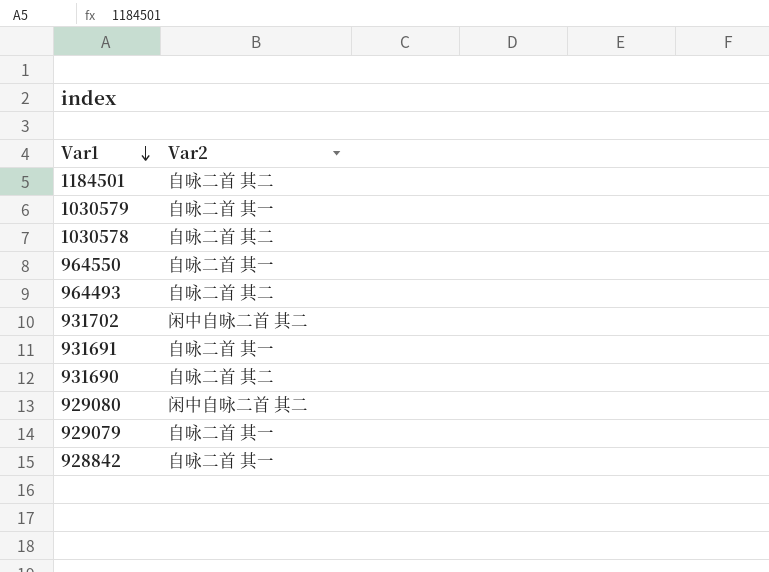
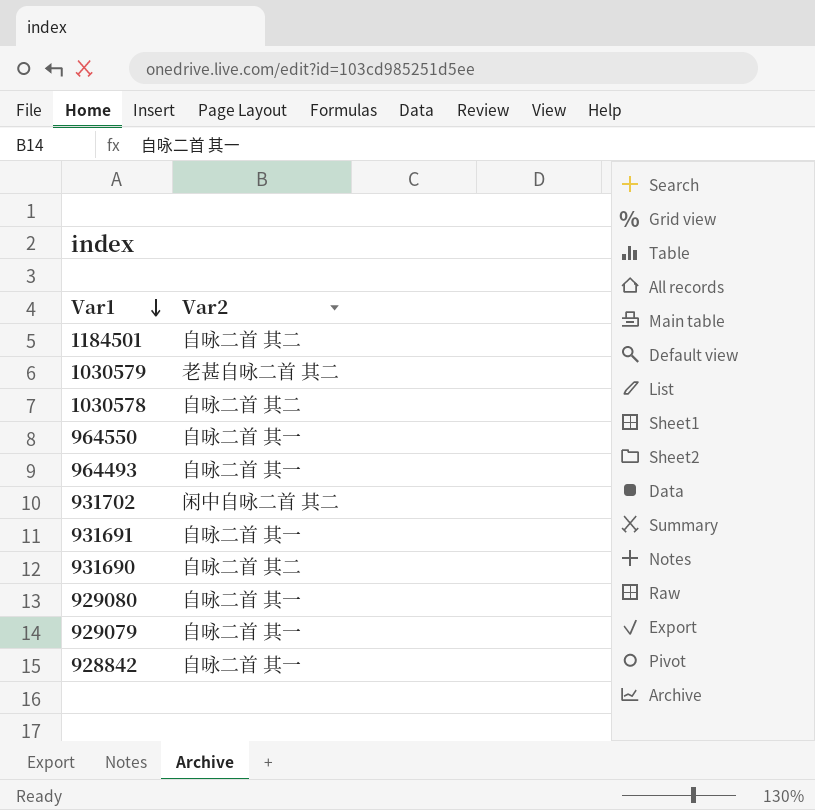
1030579 | Var2: 自咏二首 其一 -> 老甚自咏二首 其二
964493 | Var2: 自咏二首 其二 -> 自咏二首 其一
929080 | Var2: 闲中自咏二首 其二 -> 自咏二首 其一

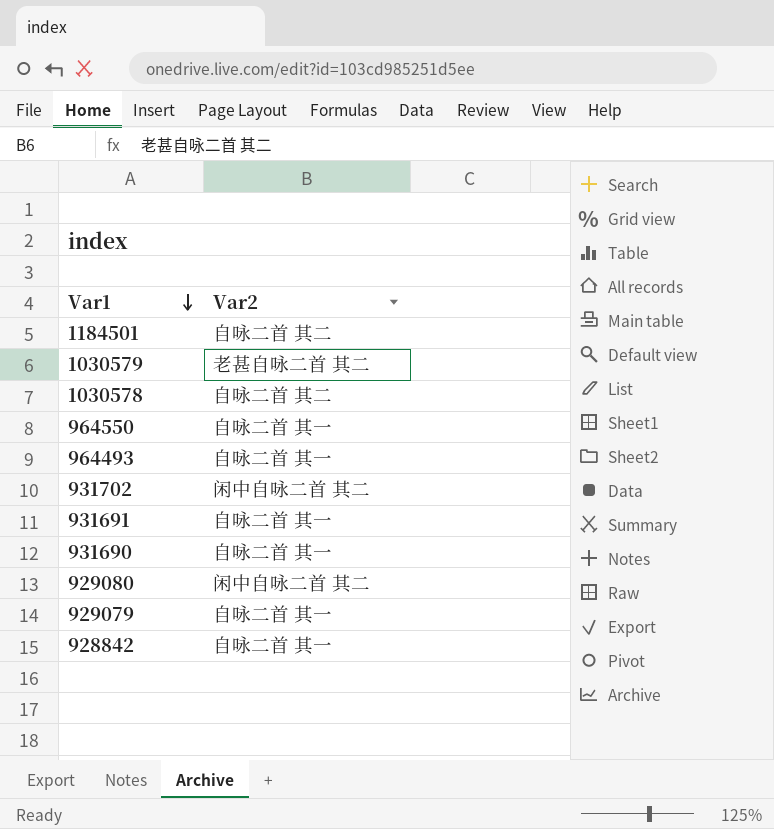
931690 | Var2: 自咏二首 其二 -> 自咏二首 其一
929080 | Var2: 自咏二首 其一 -> 闲中自咏二首 其二

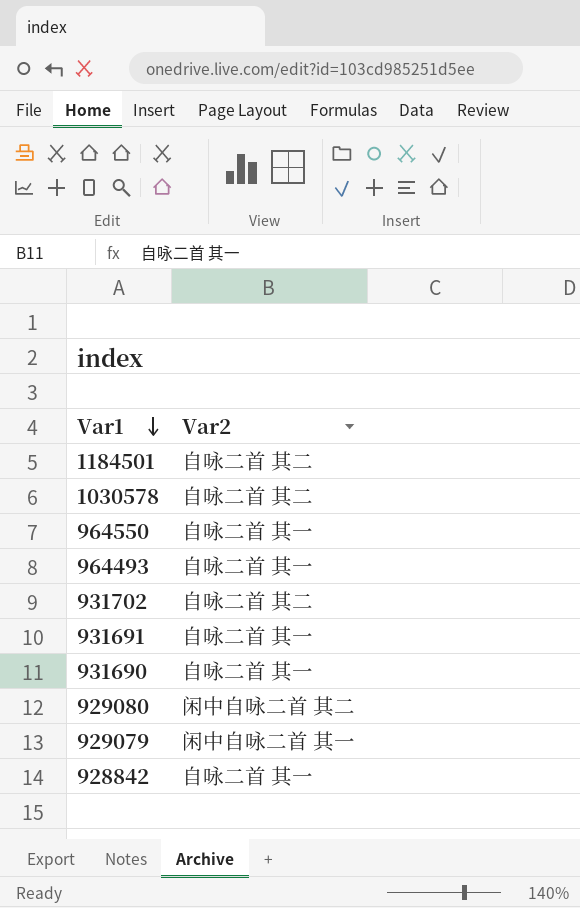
row 1030579: 老甚自咏二首 其二 -> none
931702 | Var2: 闲中自咏二首 其二 -> 自咏二首 其二
929079 | Var2: 自咏二首 其一 -> 闲中自咏二首 其一

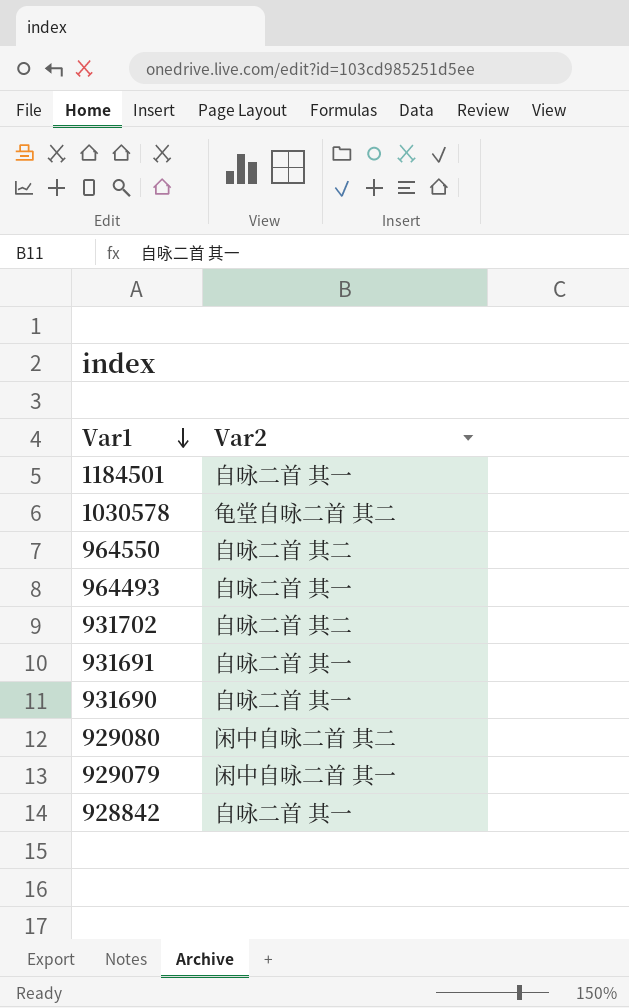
1184501 | Var2: 自咏二首 其二 -> 自咏二首 其一
1030578 | Var2: 自咏二首 其二 -> 龟堂自咏二首 其二
964550 | Var2: 自咏二首 其一 -> 自咏二首 其二

